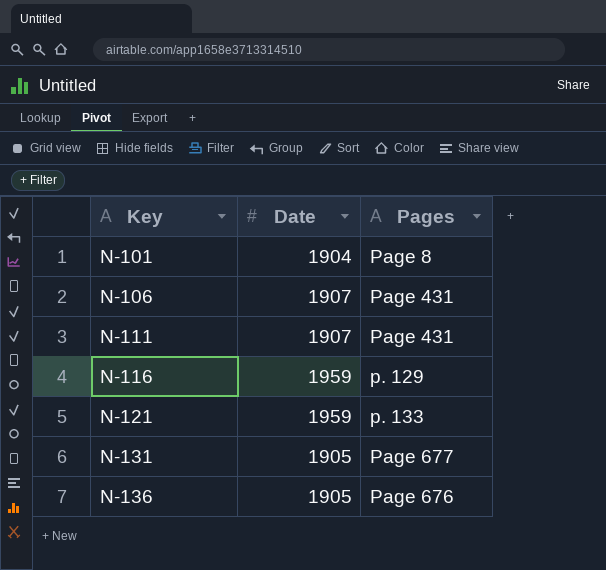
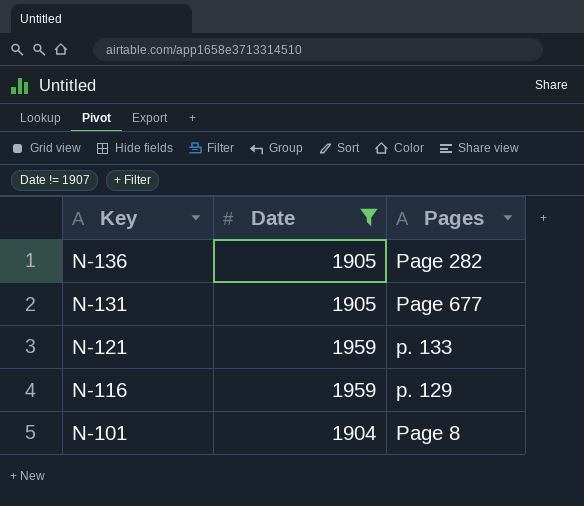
filter: none -> Date != 1907
row order: Key ascending -> Key descending
N-136 | Pages: Page 676 -> Page 282

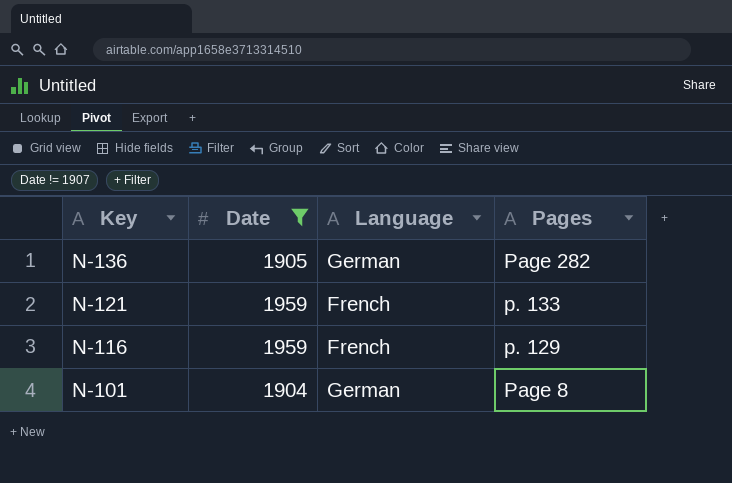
column Language | position: none -> 3
row N-131: 1905 | Page 677 -> none

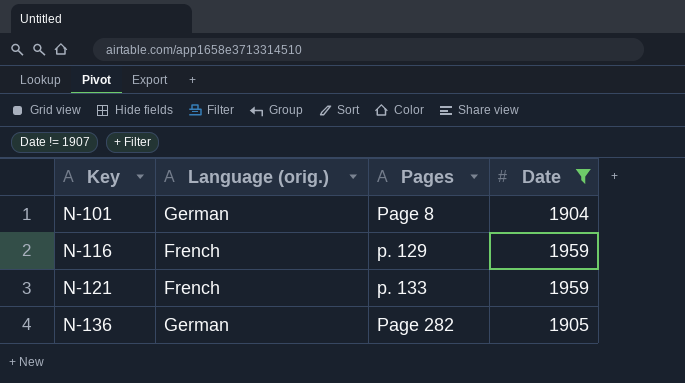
row order: Key descending -> Key ascending
column name: Language -> Language (orig.)
column Date | position: 2 -> 4

